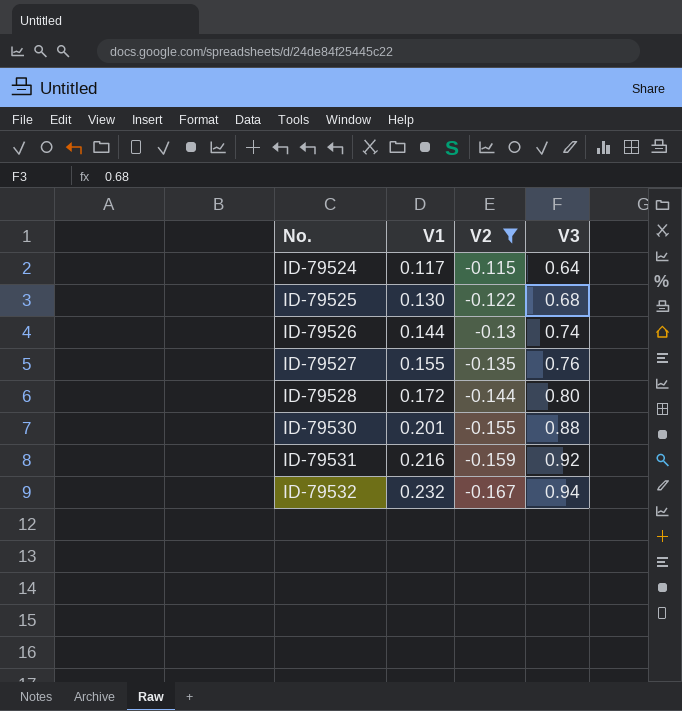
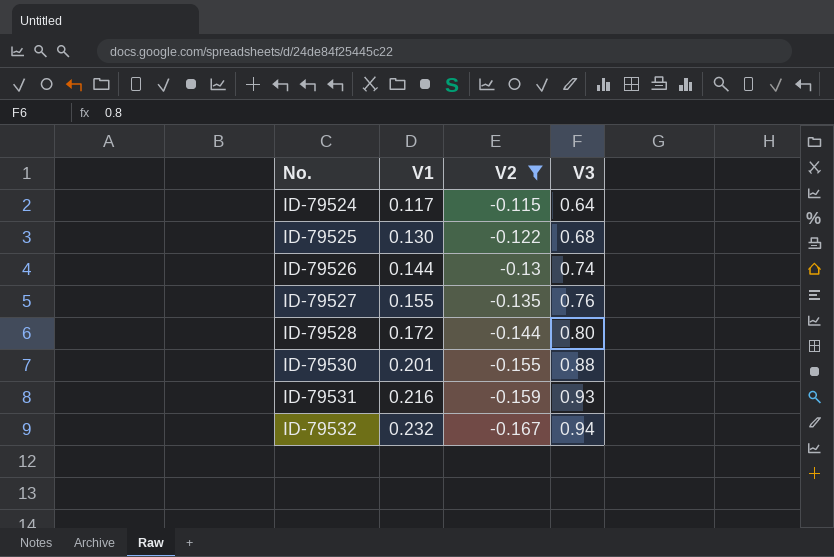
ID-79531 | V3: 0.92 -> 0.93

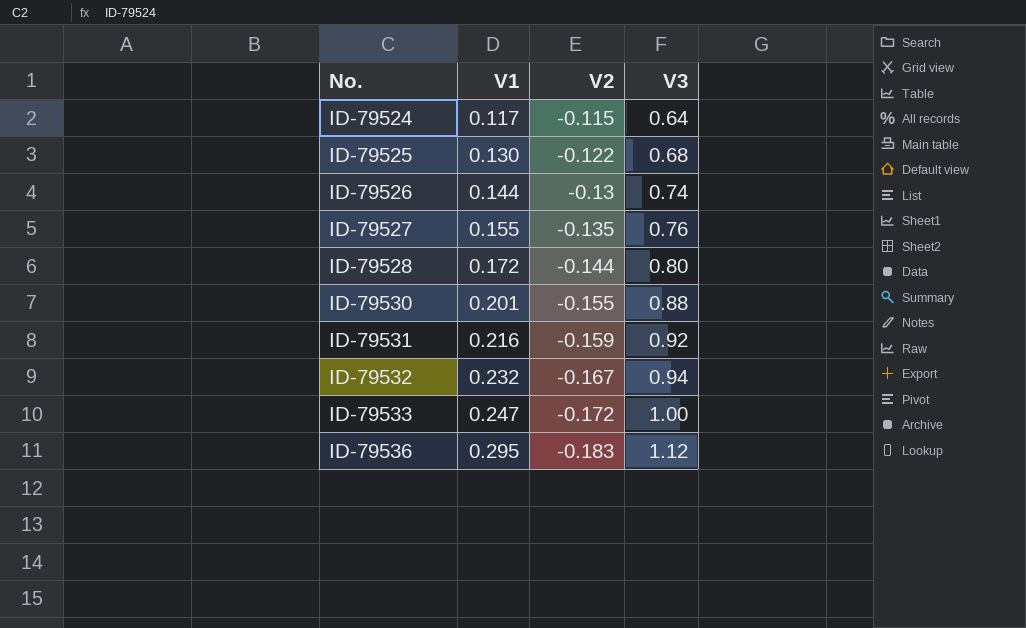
filter: V2 >= -0.167 -> none
ID-79531 | V3: 0.93 -> 0.92

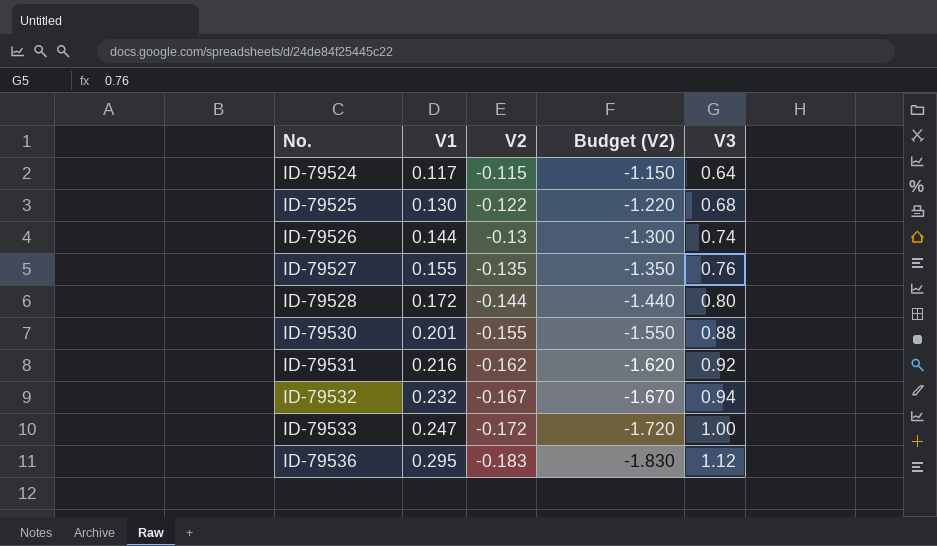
column Budget (V2) | formula: none -> [V2] * 10
ID-79531 | V2: -0.159 -> -0.162

